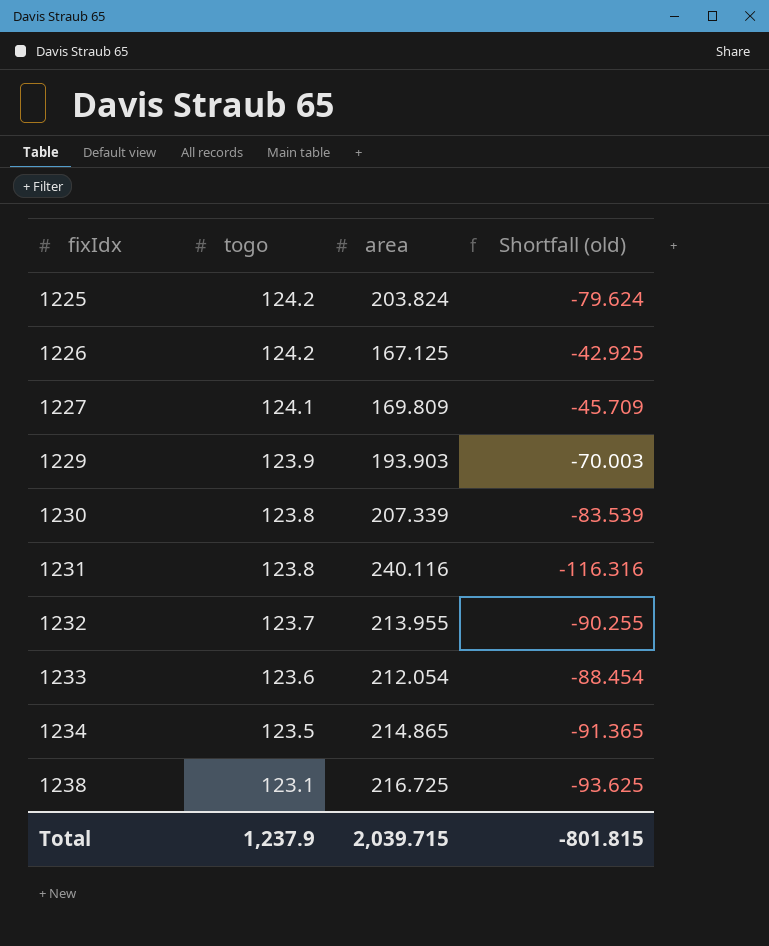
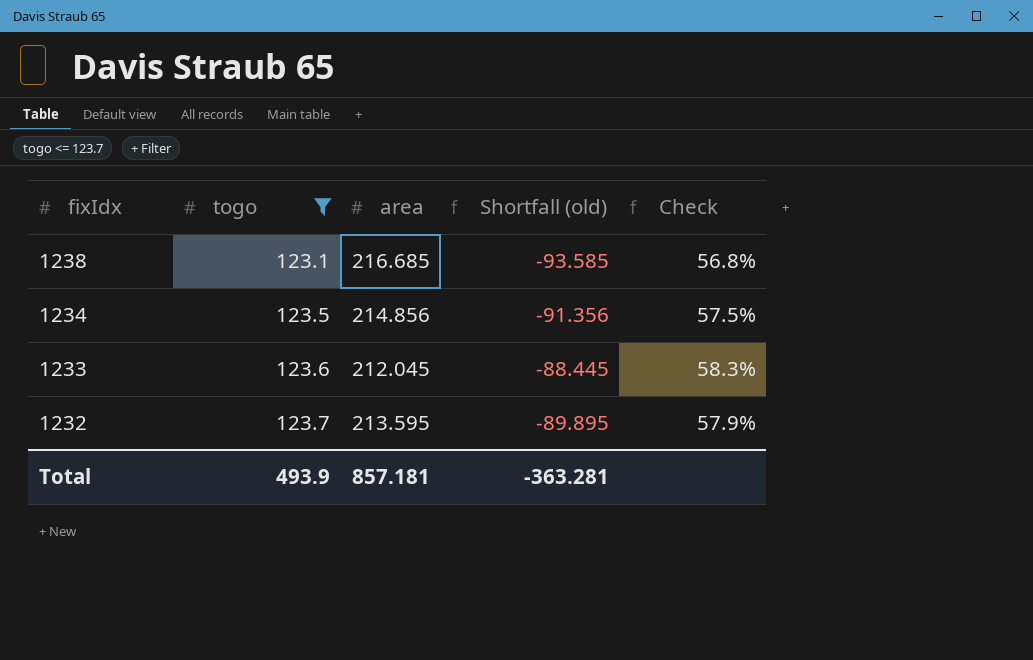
filter: none -> togo <= 123.7
row order: fixIdx ascending -> fixIdx descending
column Check | formula: none -> [togo] / [area]
1238 | area: 216.725 -> 216.685
1238 | Shortfall (old): -93.625 -> -93.585
1234 | area: 214.865 -> 214.856
1234 | Shortfall (old): -91.365 -> -91.356
1233 | area: 212.054 -> 212.045
1233 | Shortfall (old): -88.454 -> -88.445
1232 | area: 213.955 -> 213.595
1232 | Shortfall (old): -90.255 -> -89.895
Total | togo: 1,237.9 -> 493.9
Total | area: 2,039.715 -> 857.181
Total | Shortfall (old): -801.815 -> -363.281

